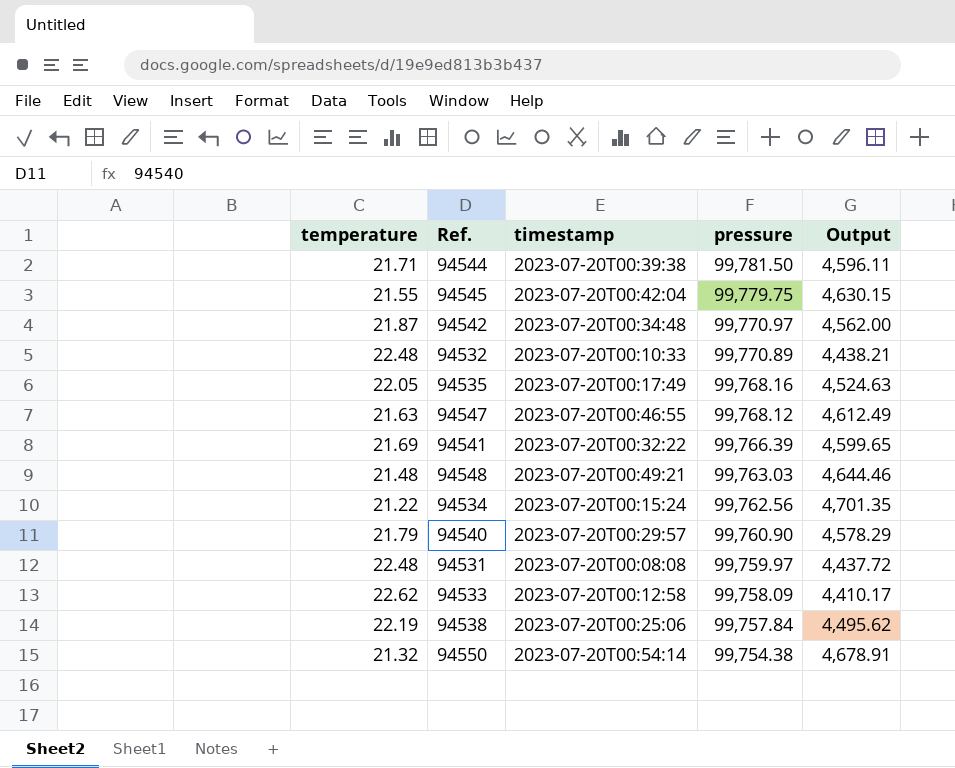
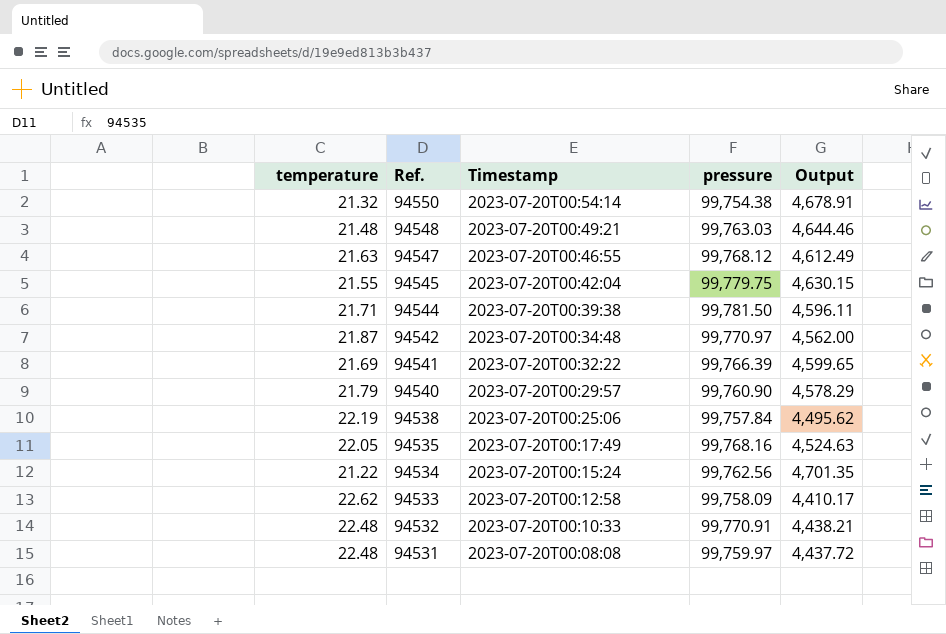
row order: pressure descending -> Ref. descending
column name: timestamp -> Timestamp
94532 | pressure: 99,770.89 -> 99,770.91

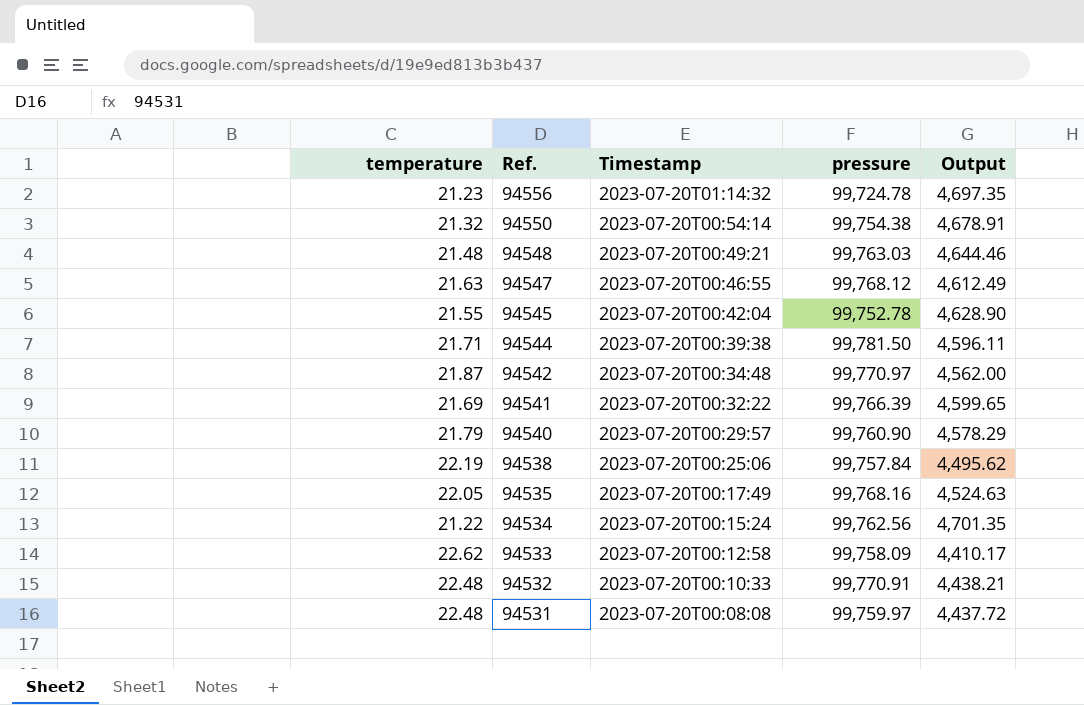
row 94556: none -> 21.23 | 2023-07-20T01:14:32 | 99,724.78 | 4,697.35
94545 | pressure: 99,779.75 -> 99,752.78
94545 | Output: 4,630.15 -> 4,628.90

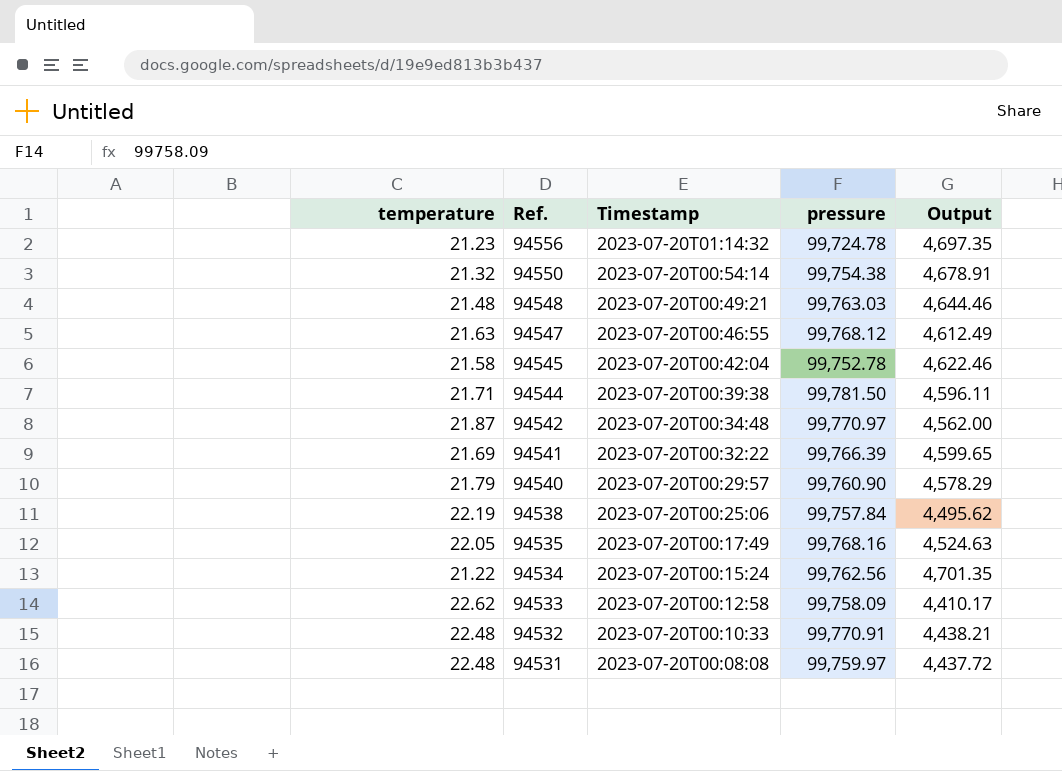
94545 | temperature: 21.55 -> 21.58
94545 | Output: 4,628.90 -> 4,622.46

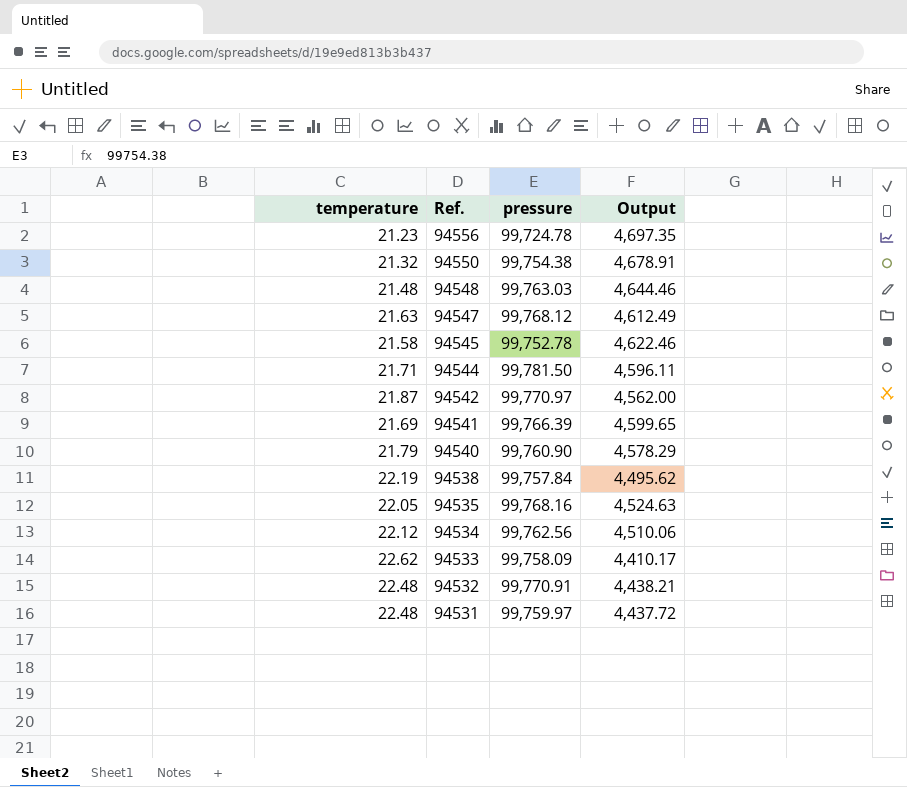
column Timestamp | position: 3 -> none
94534 | temperature: 21.22 -> 22.12
94534 | Output: 4,701.35 -> 4,510.06

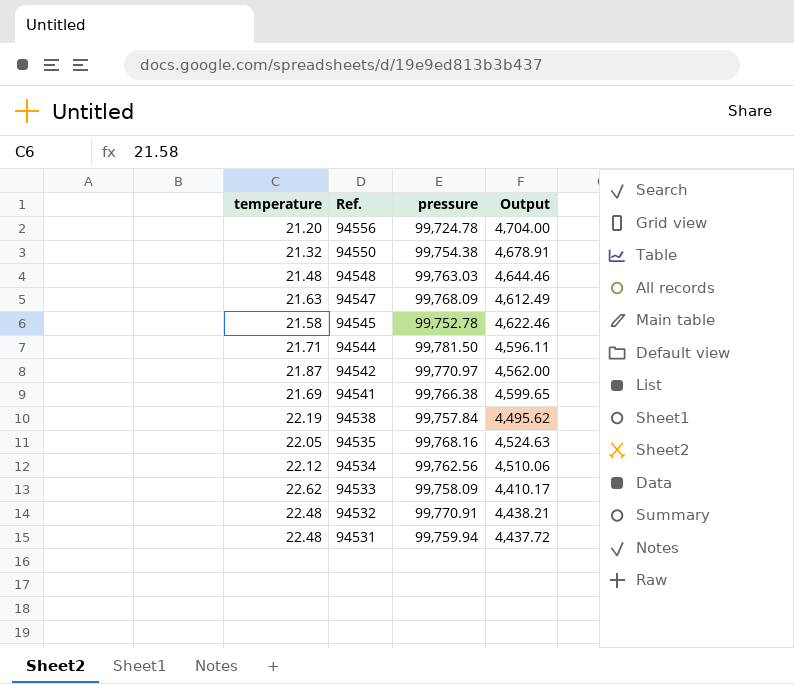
row 94540: 21.79 | 99,760.90 | 4,578.29 -> none
94556 | temperature: 21.23 -> 21.20
94556 | Output: 4,697.35 -> 4,704.00
94547 | pressure: 99,768.12 -> 99,768.09
94541 | pressure: 99,766.39 -> 99,766.38
94531 | pressure: 99,759.97 -> 99,759.94

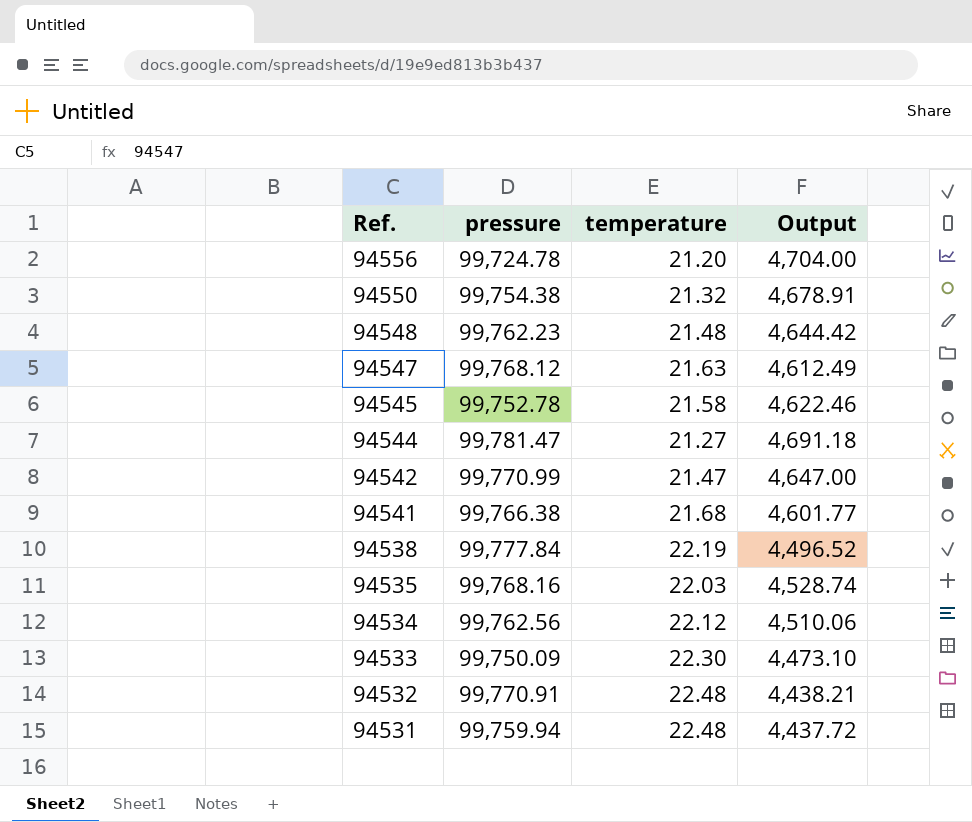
column temperature | position: 1 -> 3
94548 | pressure: 99,763.03 -> 99,762.23
94548 | Output: 4,644.46 -> 4,644.42
94547 | pressure: 99,768.09 -> 99,768.12
94544 | pressure: 99,781.50 -> 99,781.47
94544 | temperature: 21.71 -> 21.27
94544 | Output: 4,596.11 -> 4,691.18
94542 | pressure: 99,770.97 -> 99,770.99
94542 | temperature: 21.87 -> 21.47
94542 | Output: 4,562.00 -> 4,647.00
94541 | temperature: 21.69 -> 21.68
94541 | Output: 4,599.65 -> 4,601.77
94538 | pressure: 99,757.84 -> 99,777.84
94538 | Output: 4,495.62 -> 4,496.52
94535 | temperature: 22.05 -> 22.03
94535 | Output: 4,524.63 -> 4,528.74
94533 | pressure: 99,758.09 -> 99,750.09
94533 | temperature: 22.62 -> 22.30
94533 | Output: 4,410.17 -> 4,473.10

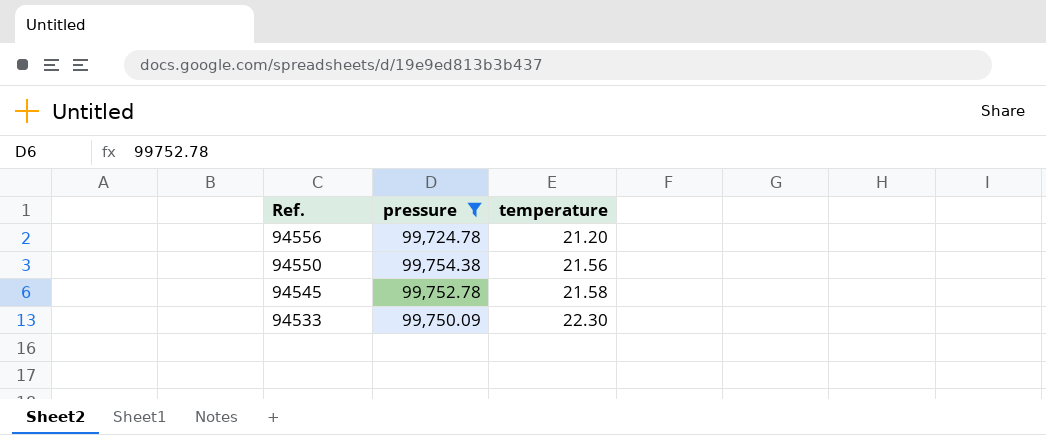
filter: none -> pressure <= 99,754.38
column Output | formula: [pressure] / [temperature] -> none
94550 | temperature: 21.32 -> 21.56

